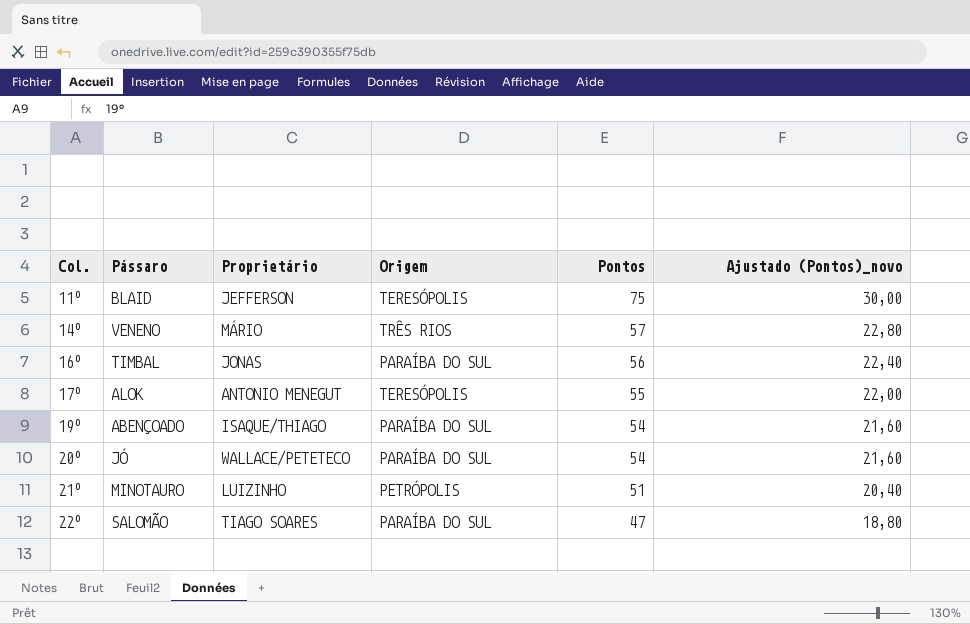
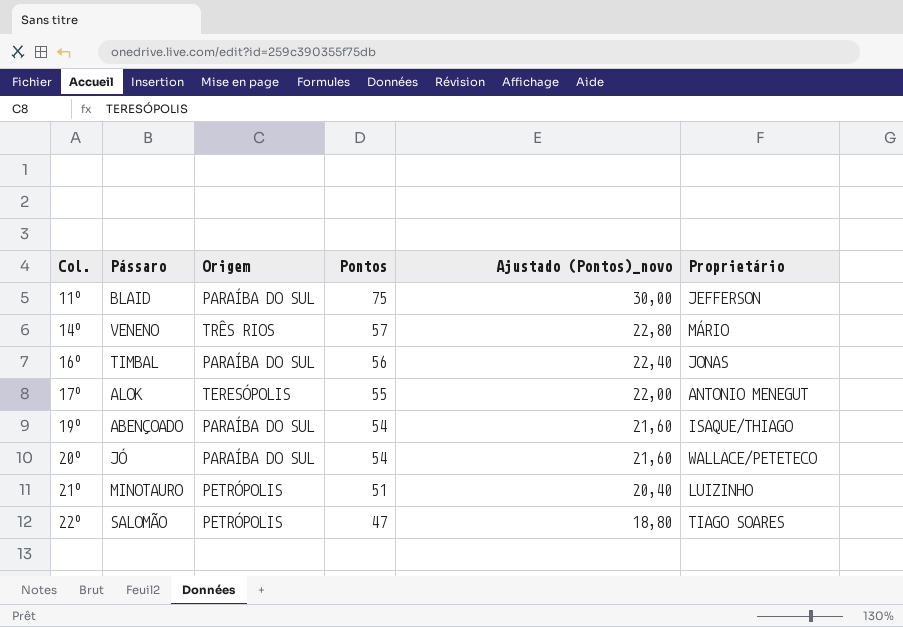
column Proprietário | position: 3 -> 6
11º | Origem: TERESÓPOLIS -> PARAÍBA DO SUL
22º | Origem: PARAÍBA DO SUL -> PETRÓPOLIS

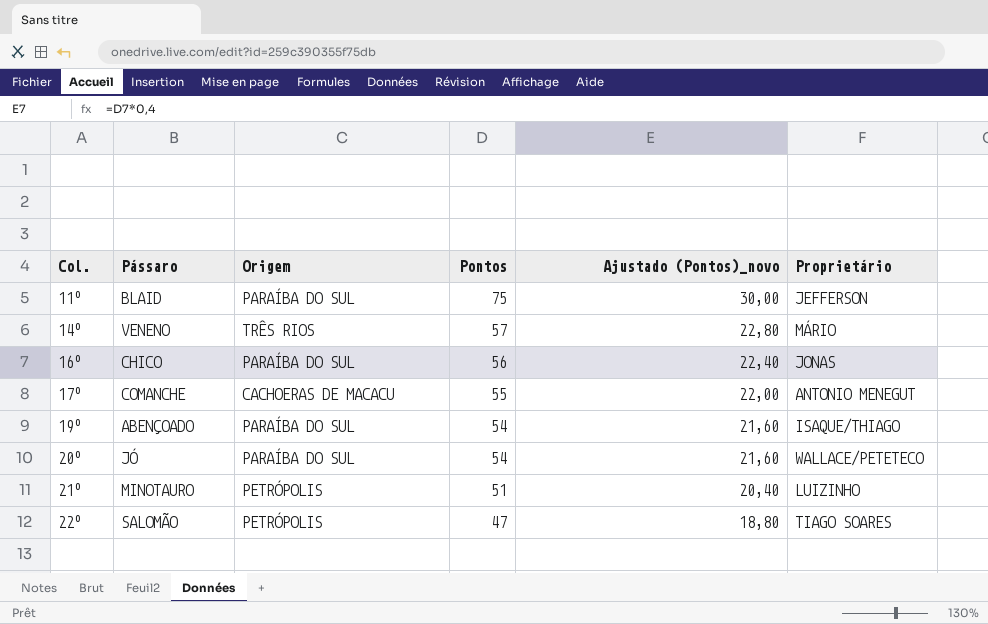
16º | Pássaro: TIMBAL -> CHICO
17º | Pássaro: ALOK -> COMANCHE
17º | Origem: TERESÓPOLIS -> CACHOERAS DE MACACU

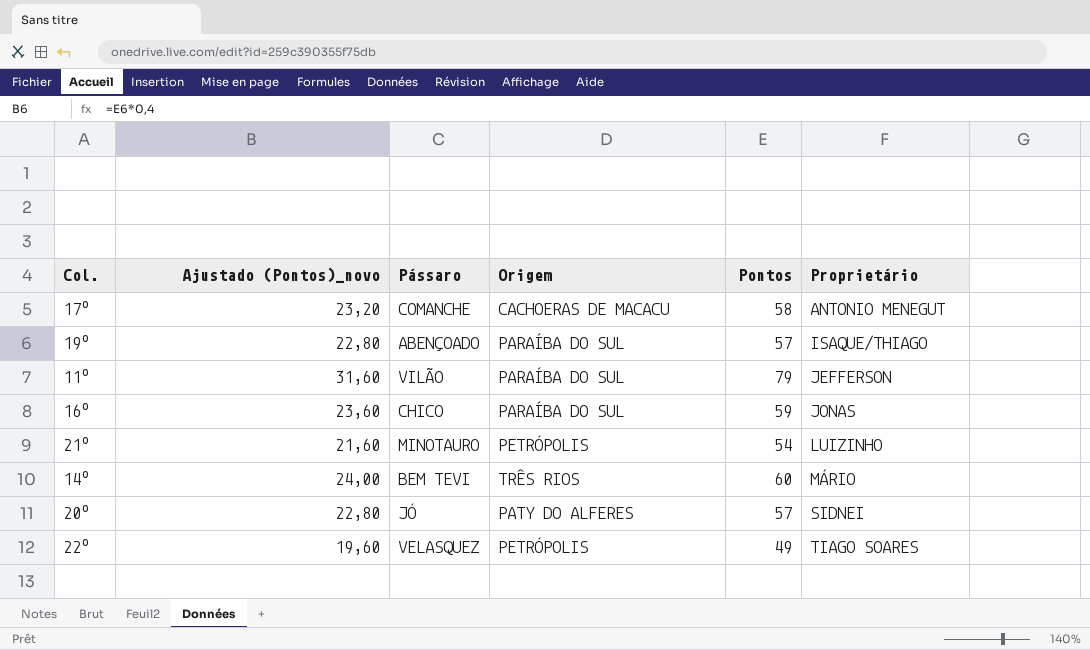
row order: Col. ascending -> Proprietário ascending
column Ajustado (Pontos)_novo | position: 5 -> 2
17º | Ajustado (Pontos)_novo: 22,00 -> 23,20
17º | Pontos: 55 -> 58
19º | Ajustado (Pontos)_novo: 21,60 -> 22,80
19º | Pontos: 54 -> 57
11º | Ajustado (Pontos)_novo: 30,00 -> 31,60
11º | Pássaro: BLAID -> VILÃO
11º | Pontos: 75 -> 79
16º | Ajustado (Pontos)_novo: 22,40 -> 23,60
16º | Pontos: 56 -> 59
21º | Ajustado (Pontos)_novo: 20,40 -> 21,60
21º | Pontos: 51 -> 54
14º | Ajustado (Pontos)_novo: 22,80 -> 24,00
14º | Pássaro: VENENO -> BEM TEVI
14º | Pontos: 57 -> 60
20º | Ajustado (Pontos)_novo: 21,60 -> 22,80
20º | Origem: PARAÍBA DO SUL -> PATY DO ALFERES
20º | Pontos: 54 -> 57
20º | Proprietário: WALLACE/PETETECO -> SIDNEI
22º | Ajustado (Pontos)_novo: 18,80 -> 19,60
22º | Pássaro: SALOMÃO -> VELASQUEZ
22º | Pontos: 47 -> 49

